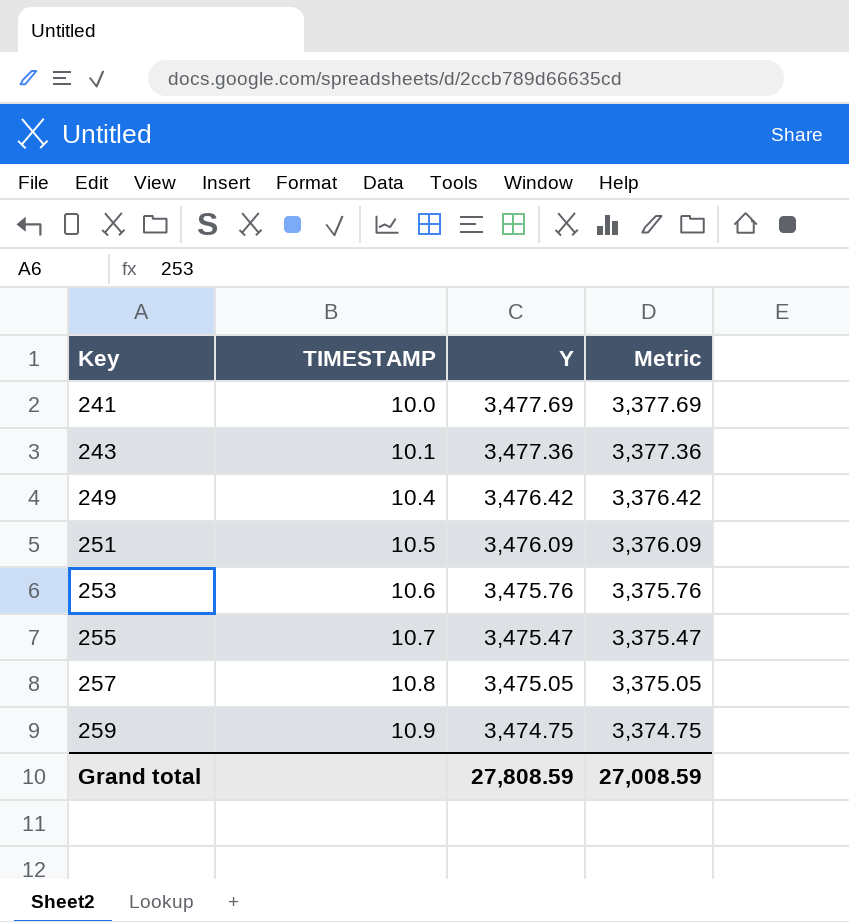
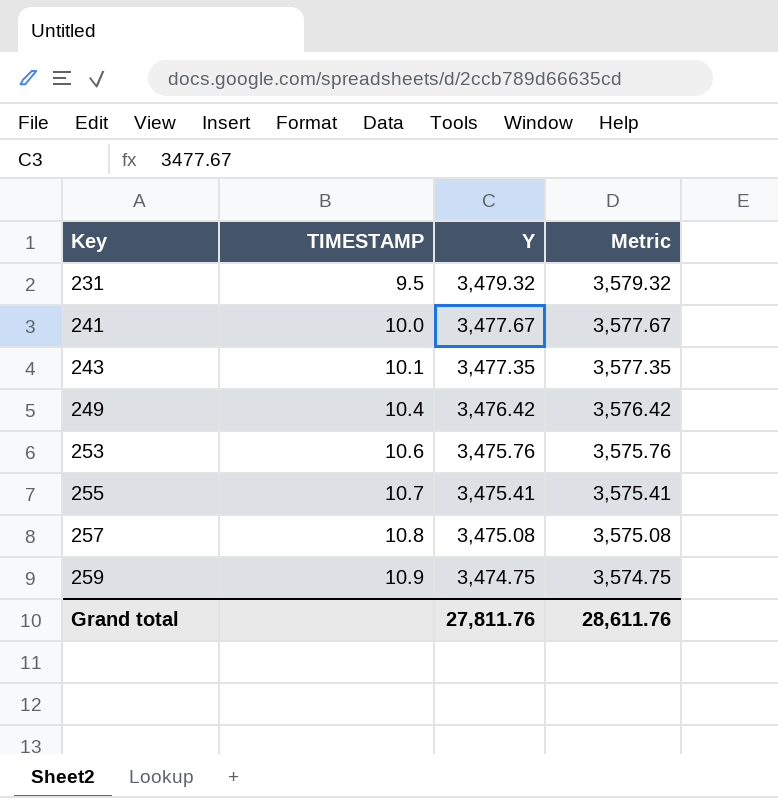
column Metric | formula: [Y] - 100 -> [Y] + 100
row 251: 10.5 | 3,476.09 | 3,376.09 -> none
row 231: none -> 9.5 | 3,479.32 | 3,579.32
241 | Y: 3,477.69 -> 3,477.67
243 | Y: 3,477.36 -> 3,477.35
255 | Y: 3,475.47 -> 3,475.41
257 | Y: 3,475.05 -> 3,475.08
Grand total | Y: 27,808.59 -> 27,811.76
Grand total | Metric: 27,008.59 -> 28,611.76

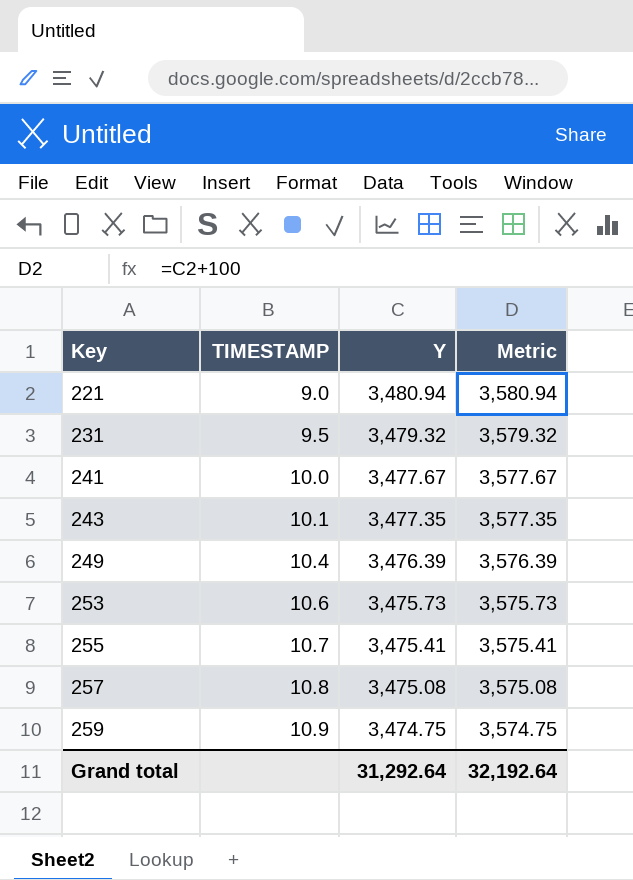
row 221: none -> 9.0 | 3,480.94 | 3,580.94
249 | Y: 3,476.42 -> 3,476.39
249 | Metric: 3,576.42 -> 3,576.39
253 | Y: 3,475.76 -> 3,475.73
253 | Metric: 3,575.76 -> 3,575.73
Grand total | Y: 27,811.76 -> 31,292.64
Grand total | Metric: 28,611.76 -> 32,192.64

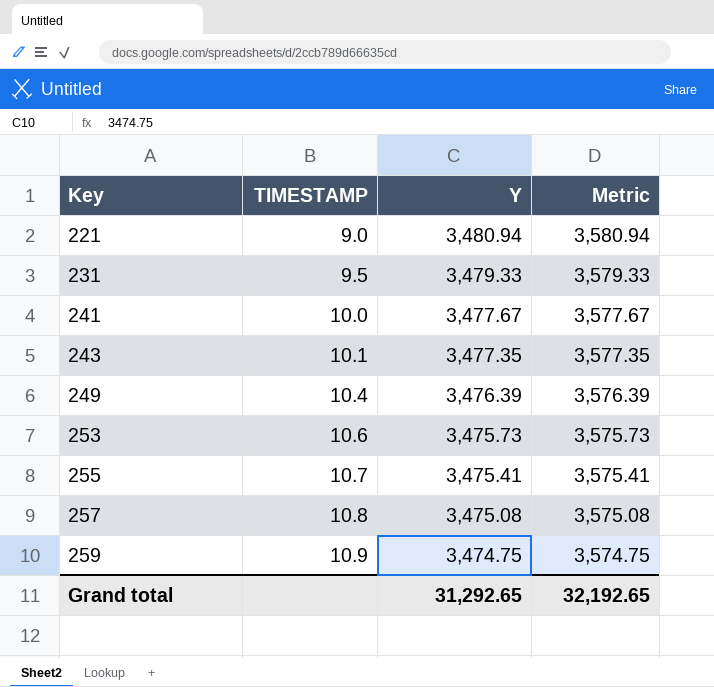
231 | Y: 3,479.32 -> 3,479.33
231 | Metric: 3,579.32 -> 3,579.33
Grand total | Y: 31,292.64 -> 31,292.65
Grand total | Metric: 32,192.64 -> 32,192.65

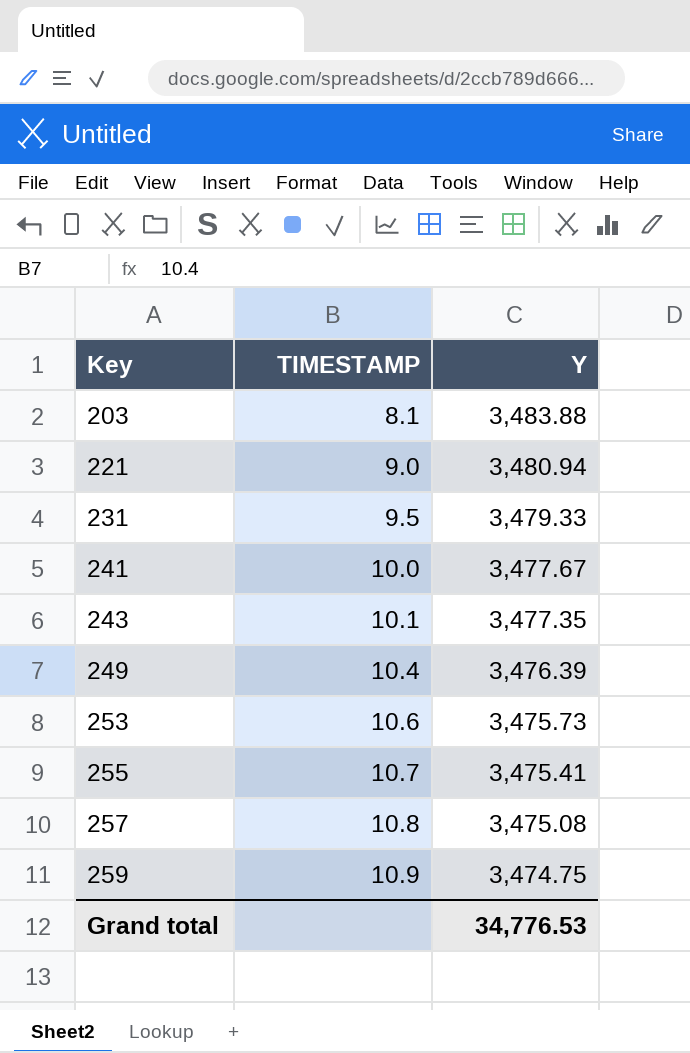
column Metric | formula: [Y] + 100 -> none
row 203: none -> 8.1 | 3,483.88
Grand total | Y: 31,292.65 -> 34,776.53

